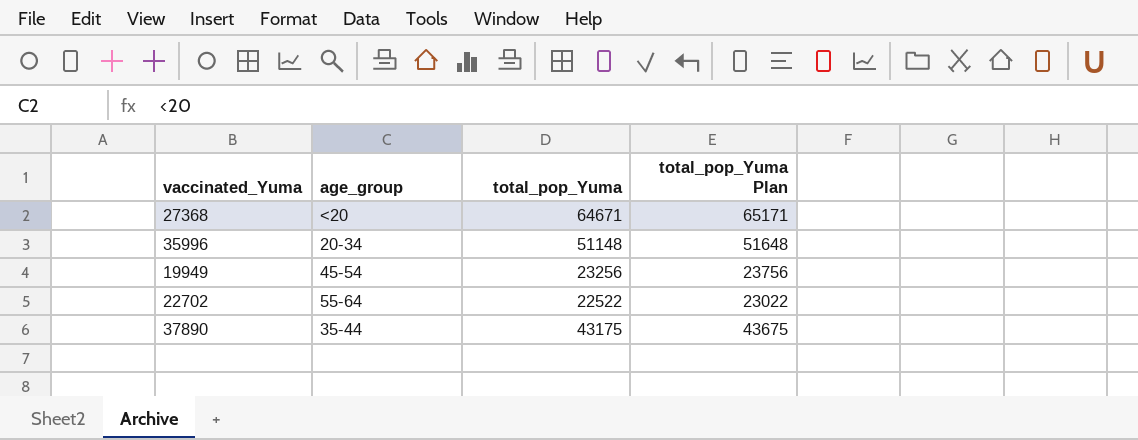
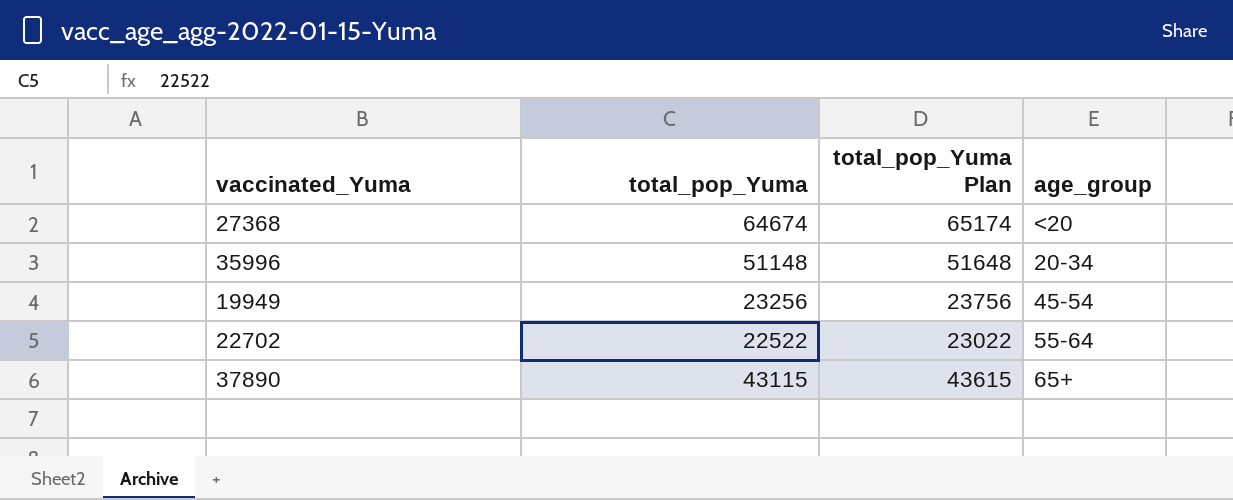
column age_group | position: 2 -> 4
27368 | total_pop_Yuma: 64671 -> 64674
27368 | total_pop_Yuma Plan: 65171 -> 65174
37890 | total_pop_Yuma: 43175 -> 43115
37890 | total_pop_Yuma Plan: 43675 -> 43615
37890 | age_group: 35-44 -> 65+

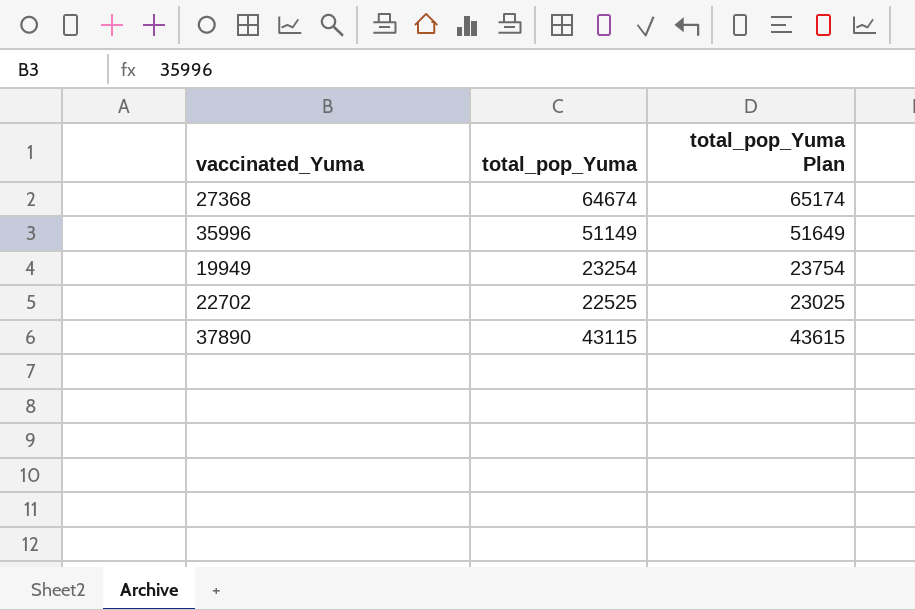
column age_group | position: 4 -> none
35996 | total_pop_Yuma: 51148 -> 51149
35996 | total_pop_Yuma Plan: 51648 -> 51649
19949 | total_pop_Yuma: 23256 -> 23254
19949 | total_pop_Yuma Plan: 23756 -> 23754
22702 | total_pop_Yuma: 22522 -> 22525
22702 | total_pop_Yuma Plan: 23022 -> 23025

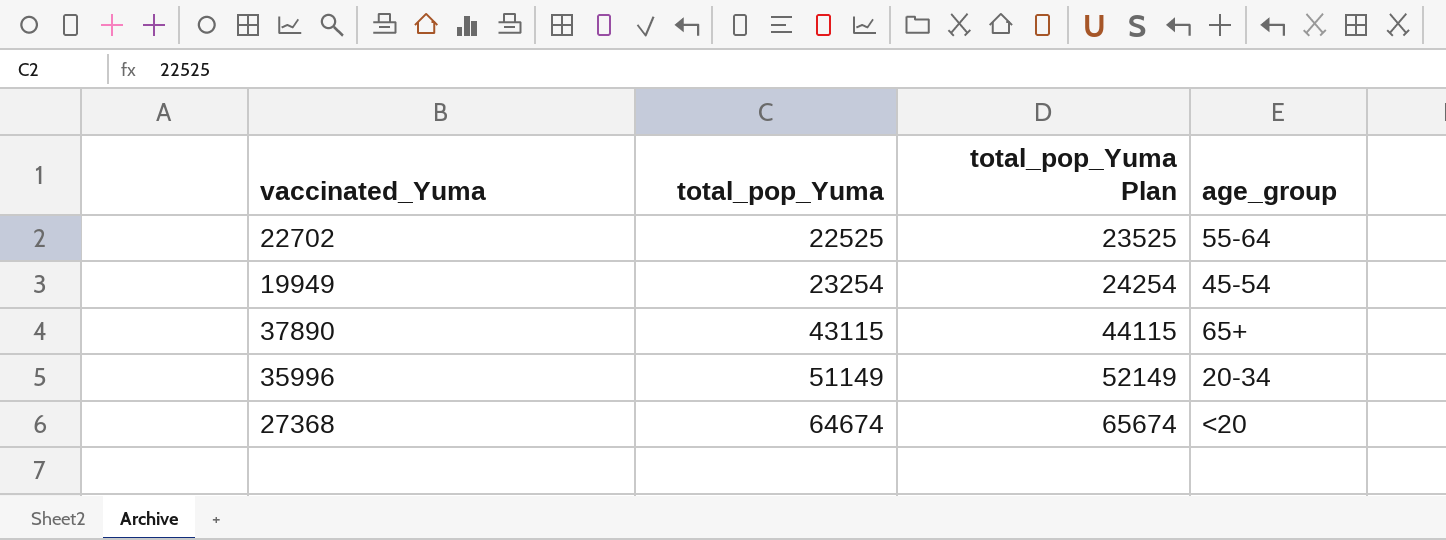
row order: none -> total_pop_Yuma ascending
column total_pop_Yuma Plan | formula: [total_pop_Yuma] + 500 -> [total_pop_Yuma] + 1000
column age_group | position: none -> 4

